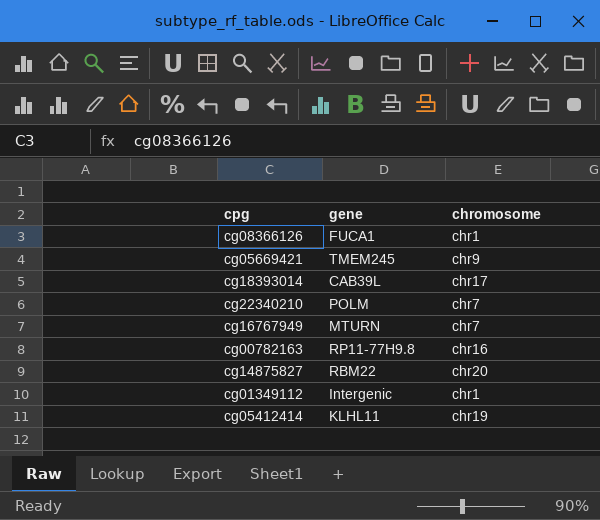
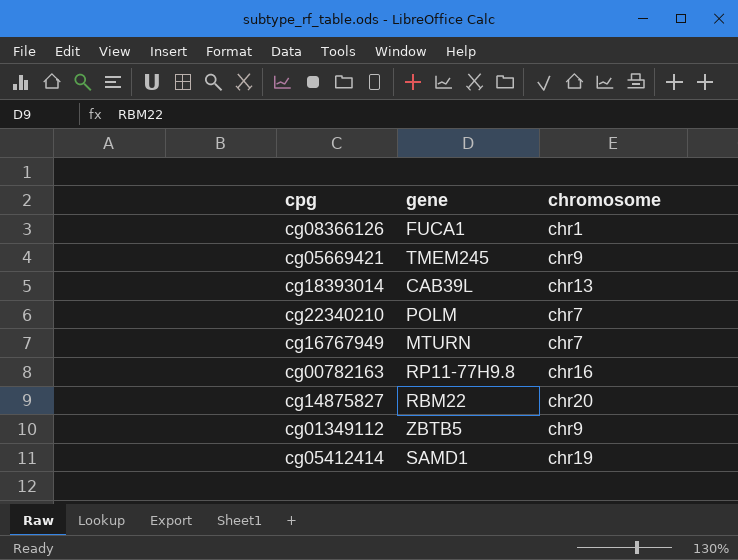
cg18393014 | chromosome: chr17 -> chr13
cg01349112 | gene: Intergenic -> ZBTB5
cg01349112 | chromosome: chr1 -> chr9
cg05412414 | gene: KLHL11 -> SAMD1

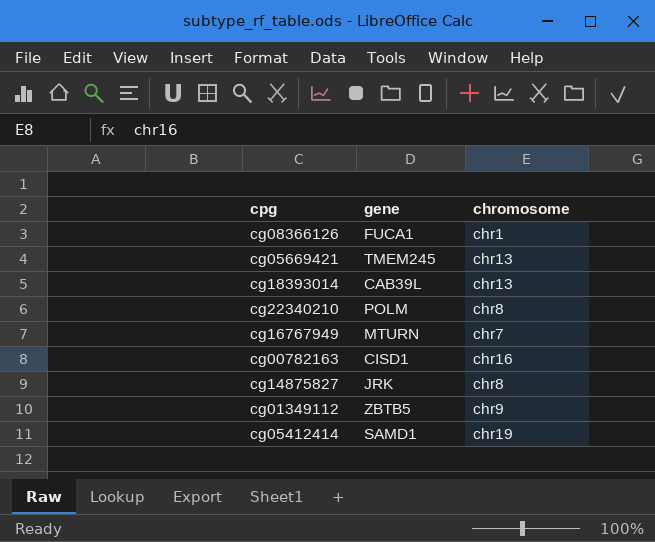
cg05669421 | chromosome: chr9 -> chr13
cg22340210 | chromosome: chr7 -> chr8
cg00782163 | gene: RP11-77H9.8 -> CISD1
cg14875827 | gene: RBM22 -> JRK
cg14875827 | chromosome: chr20 -> chr8

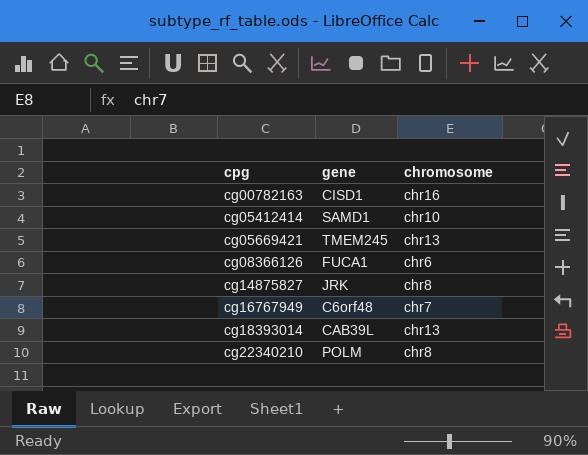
row order: none -> cpg ascending
row cg01349112: ZBTB5 | chr9 -> none
cg05412414 | chromosome: chr19 -> chr10
cg08366126 | chromosome: chr1 -> chr6
cg16767949 | gene: MTURN -> C6orf48

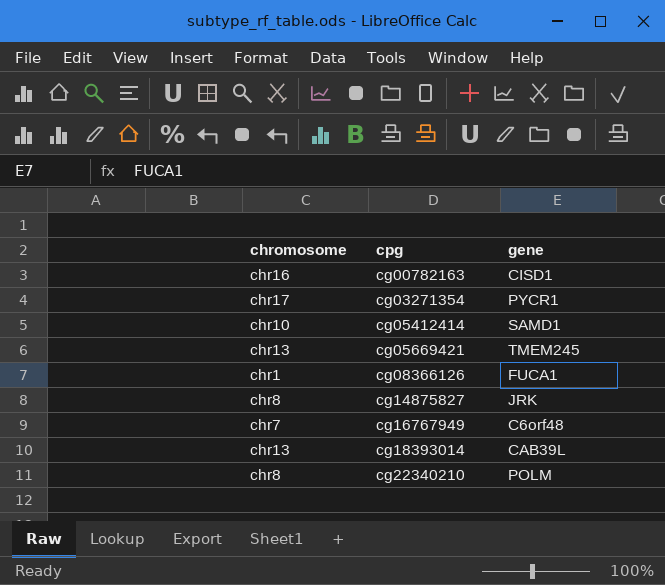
column chromosome | position: 3 -> 1
row cg03271354: none -> chr17 | PYCR1
cg08366126 | chromosome: chr6 -> chr1

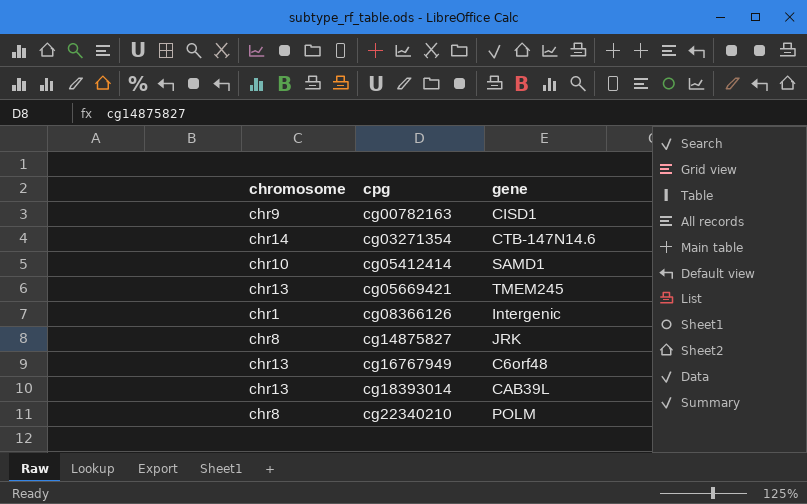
cg00782163 | chromosome: chr16 -> chr9
cg03271354 | chromosome: chr17 -> chr14
cg03271354 | gene: PYCR1 -> CTB-147N14.6
cg08366126 | gene: FUCA1 -> Intergenic
cg16767949 | chromosome: chr7 -> chr13

